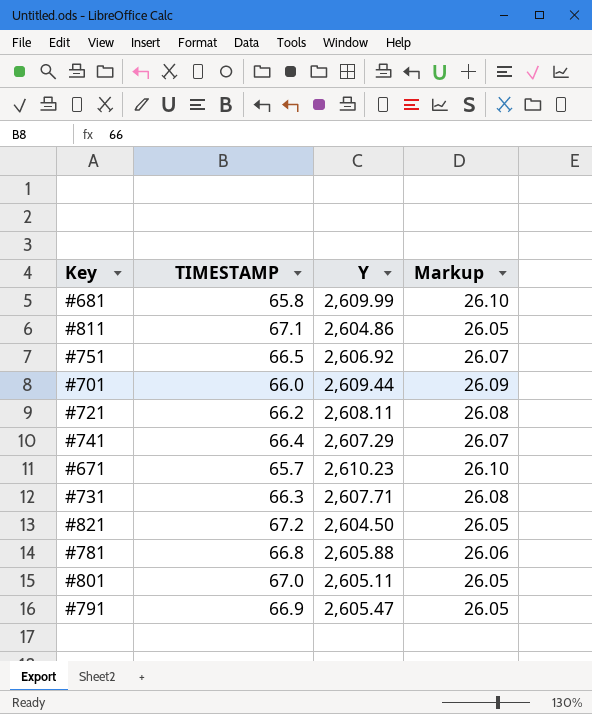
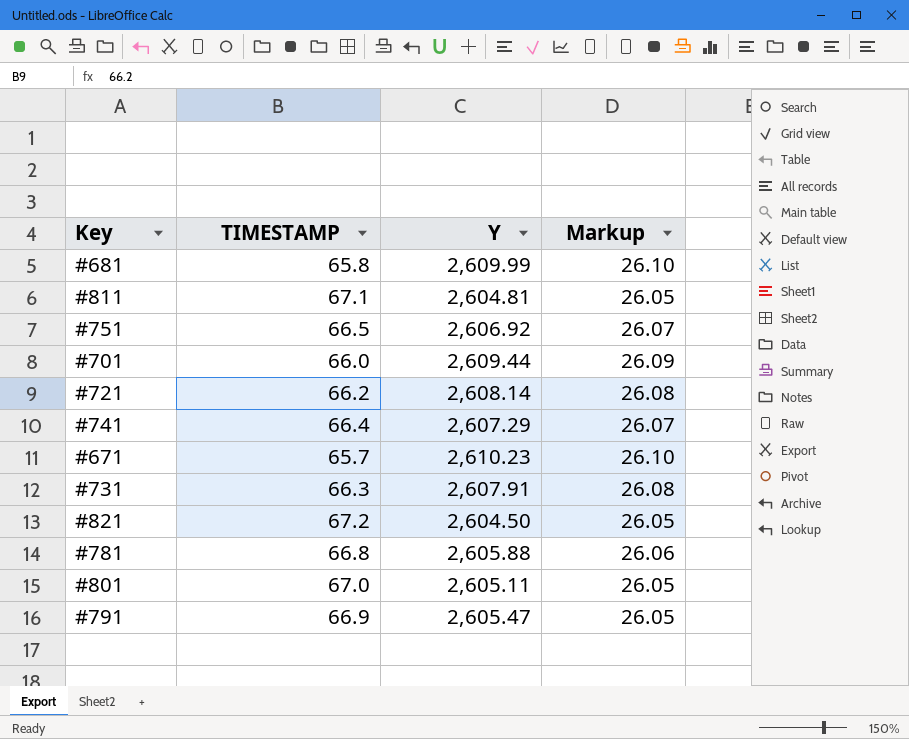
#811 | Y: 2,604.86 -> 2,604.81
#721 | Y: 2,608.11 -> 2,608.14
#731 | Y: 2,607.71 -> 2,607.91

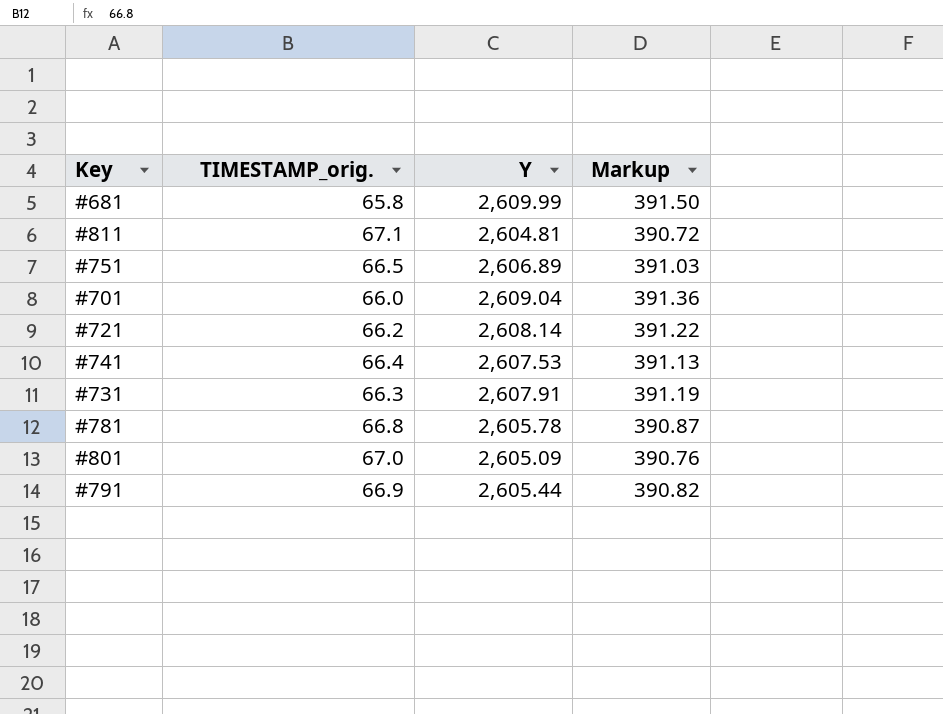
column name: TIMESTAMP -> TIMESTAMP_orig.
column Markup | formula: [Y] * 0.01 -> [Y] * 0.15
row #671: 65.7 | 2,610.23 | 26.10 -> none
row #821: 67.2 | 2,604.50 | 26.05 -> none
#751 | Y: 2,606.92 -> 2,606.89
#701 | Y: 2,609.44 -> 2,609.04
#741 | Y: 2,607.29 -> 2,607.53
#781 | Y: 2,605.88 -> 2,605.78
#801 | Y: 2,605.11 -> 2,605.09
#791 | Y: 2,605.47 -> 2,605.44

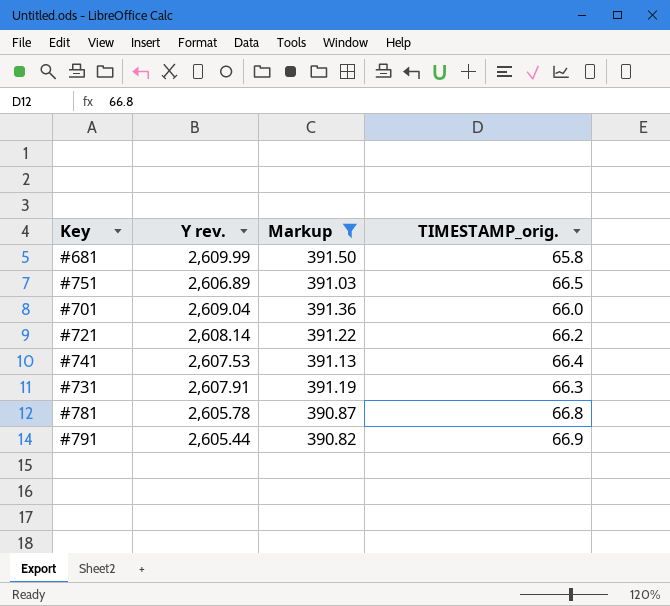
filter: none -> Markup >= 390.82
column name: Y -> Y rev.
column TIMESTAMP_orig. | position: 2 -> 4

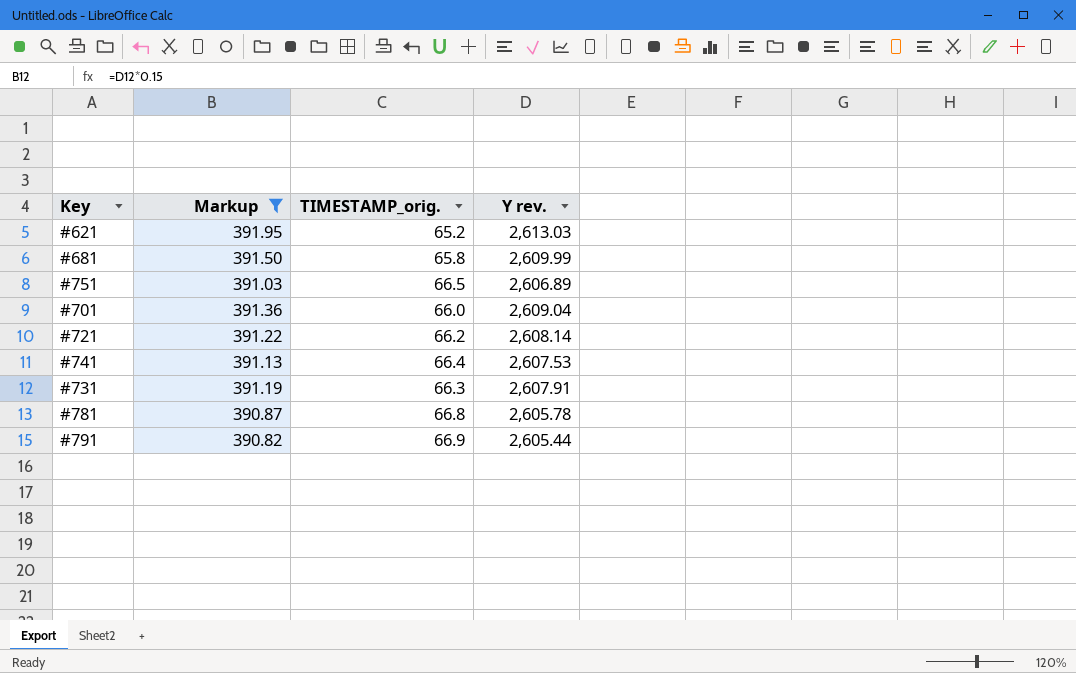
column Y rev. | position: 2 -> 4
row #621: none -> 391.95 | 65.2 | 2,613.03

